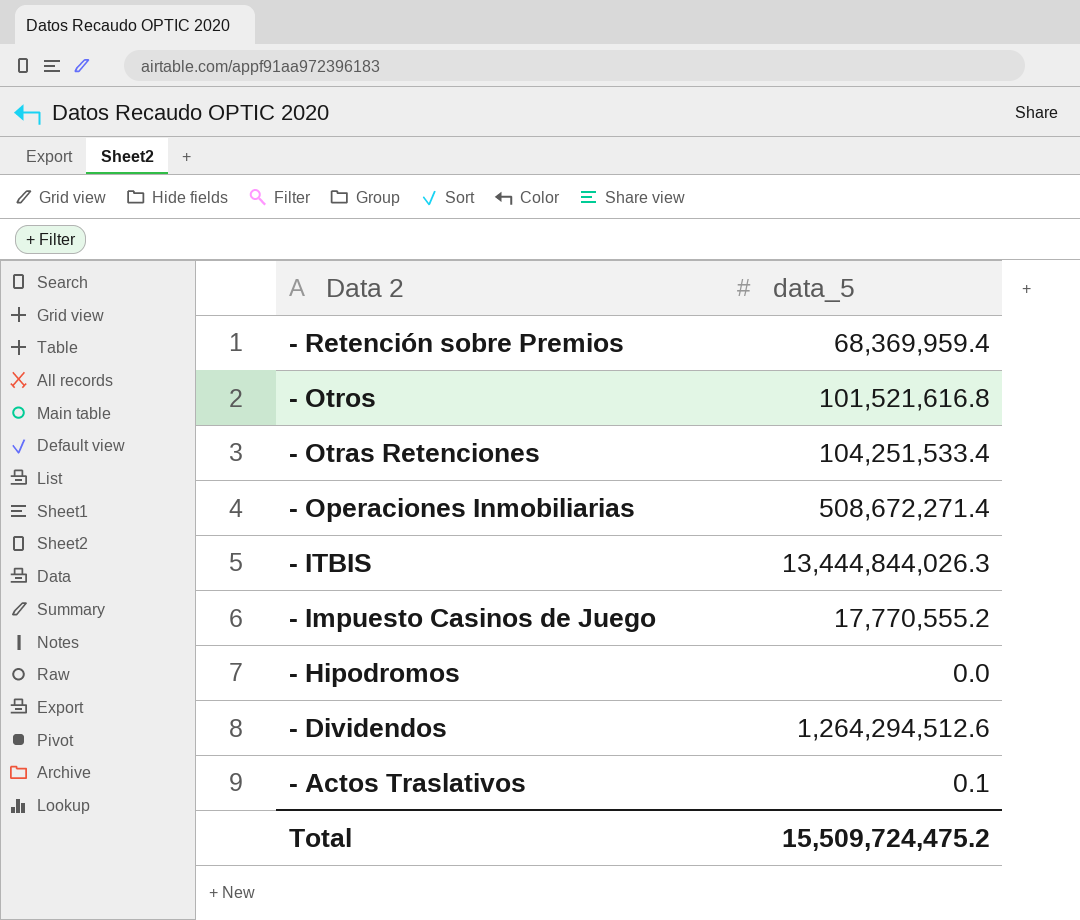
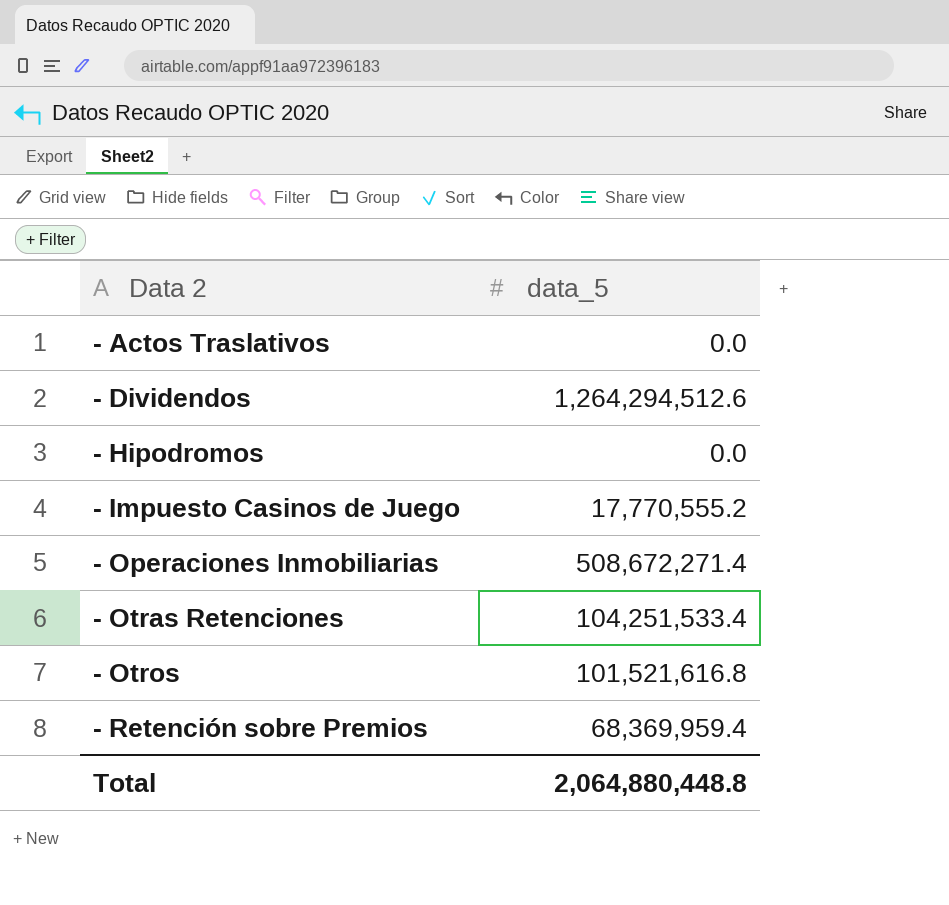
row order: Data 2 descending -> Data 2 ascending
row - ITBIS: 13,444,844,026.3 -> none
- Actos Traslativos | data_5: 0.1 -> 0.0
Total | data_5: 15,509,724,475.2 -> 2,064,880,448.8

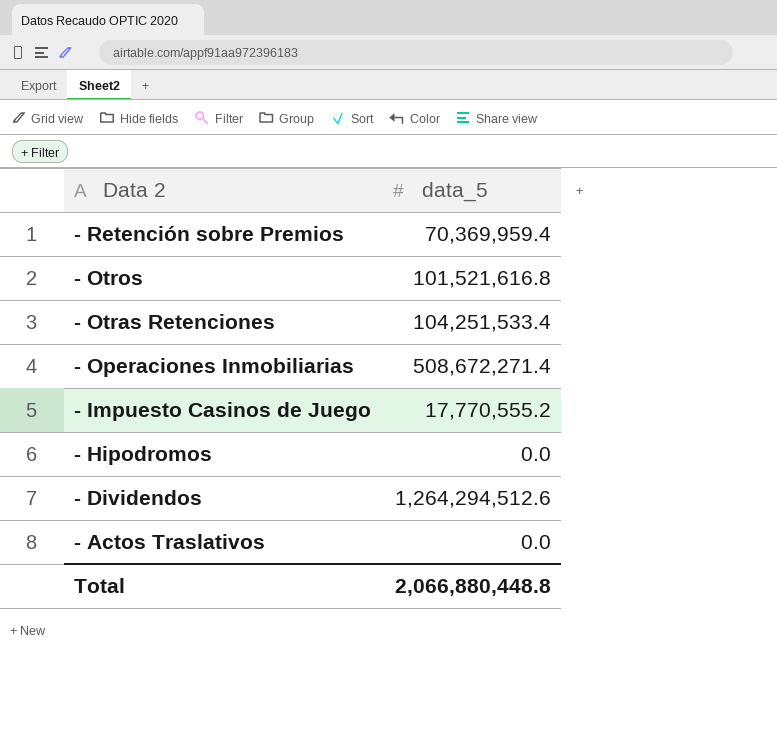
row order: Data 2 ascending -> Data 2 descending
- Retención sobre Premios | data_5: 68,369,959.4 -> 70,369,959.4
Total | data_5: 2,064,880,448.8 -> 2,066,880,448.8

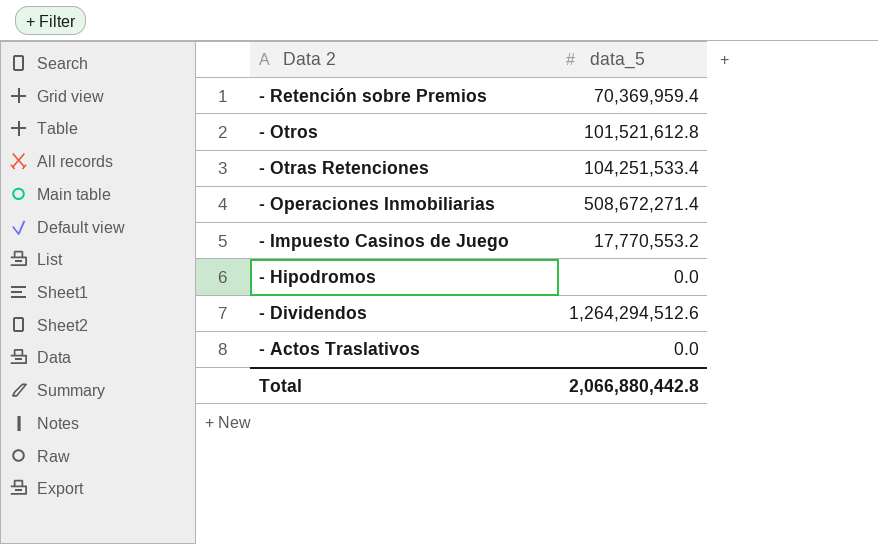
- Otros | data_5: 101,521,616.8 -> 101,521,612.8
- Impuesto Casinos de Juego | data_5: 17,770,555.2 -> 17,770,553.2
Total | data_5: 2,066,880,448.8 -> 2,066,880,442.8

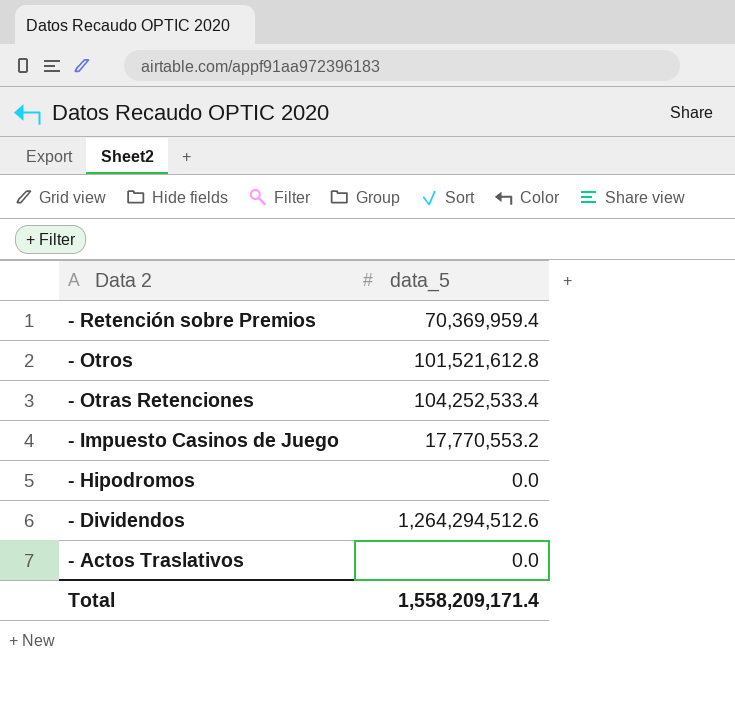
row - Operaciones Inmobiliarias: 508,672,271.4 -> none
- Otras Retenciones | data_5: 104,251,533.4 -> 104,252,533.4
Total | data_5: 2,066,880,442.8 -> 1,558,209,171.4

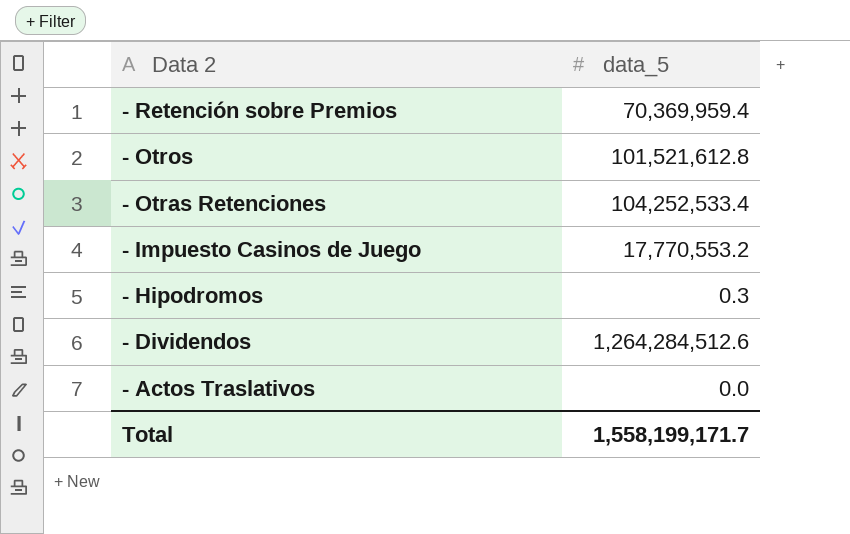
- Hipodromos | data_5: 0.0 -> 0.3
- Dividendos | data_5: 1,264,294,512.6 -> 1,264,284,512.6
Total | data_5: 1,558,209,171.4 -> 1,558,199,171.7

